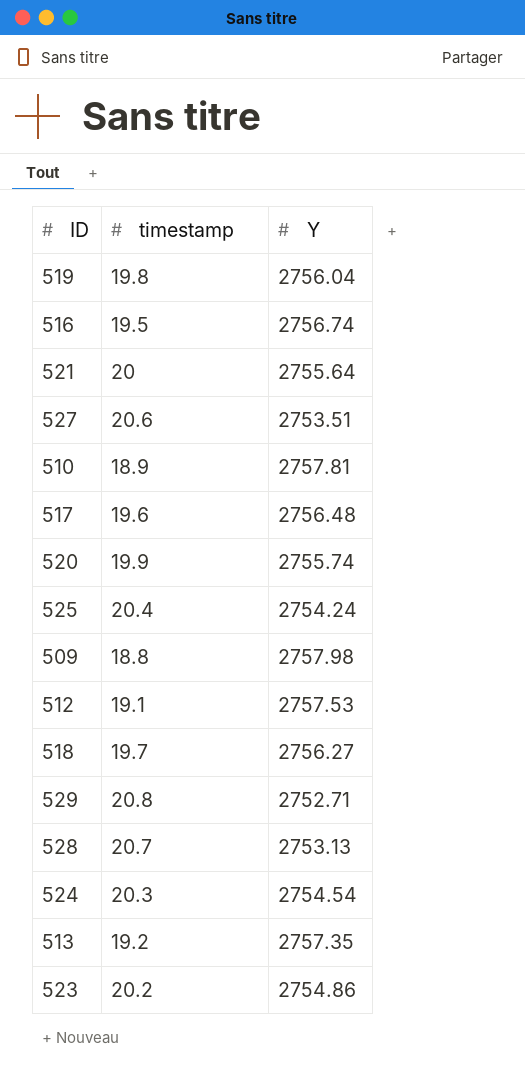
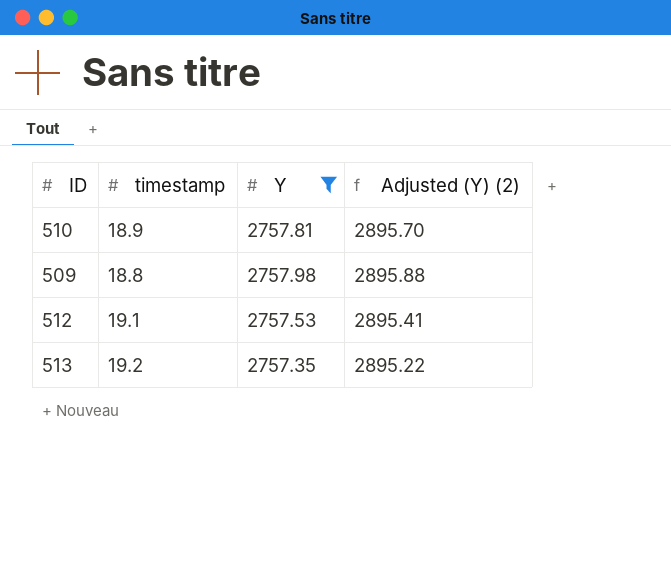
filter: none -> Y >= 2757.35
column Adjusted (Y) (2) | formula: none -> [Y] * 1.05

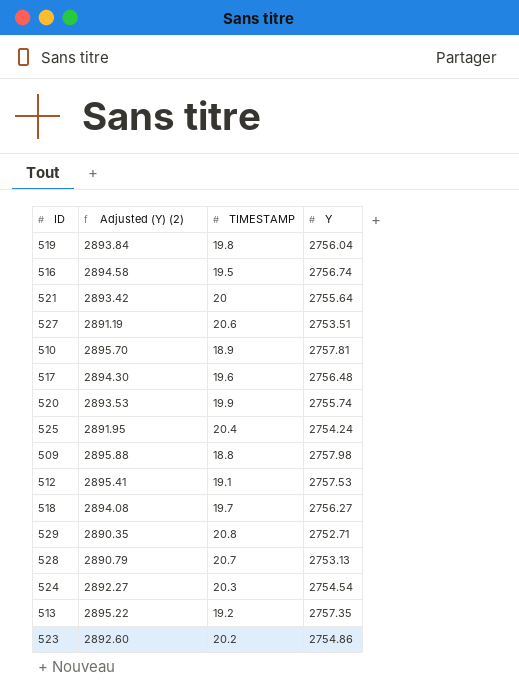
filter: Y >= 2757.35 -> none
column Adjusted (Y) (2) | position: 4 -> 2
column name: timestamp -> TIMESTAMP

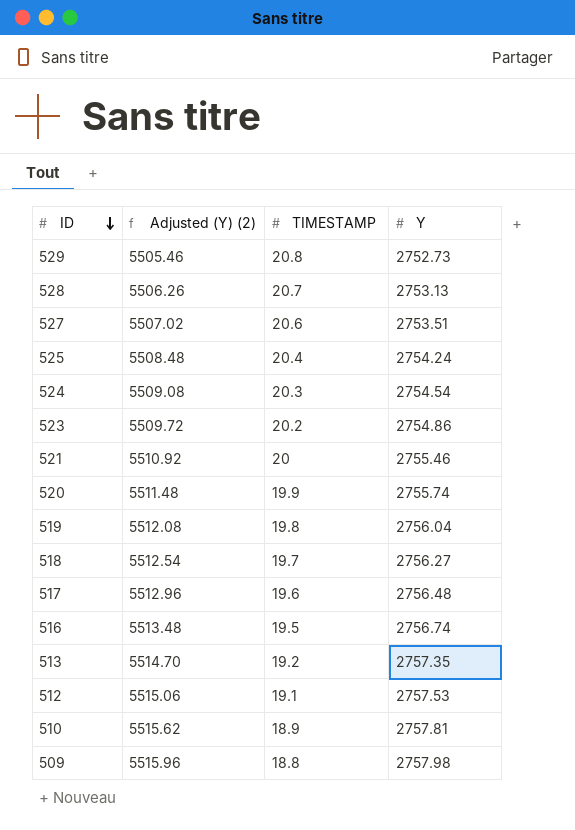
row order: none -> ID descending
column Adjusted (Y) (2) | formula: [Y] * 1.05 -> [Y] * 2
529 | Y: 2752.71 -> 2752.73
521 | Y: 2755.64 -> 2755.46

